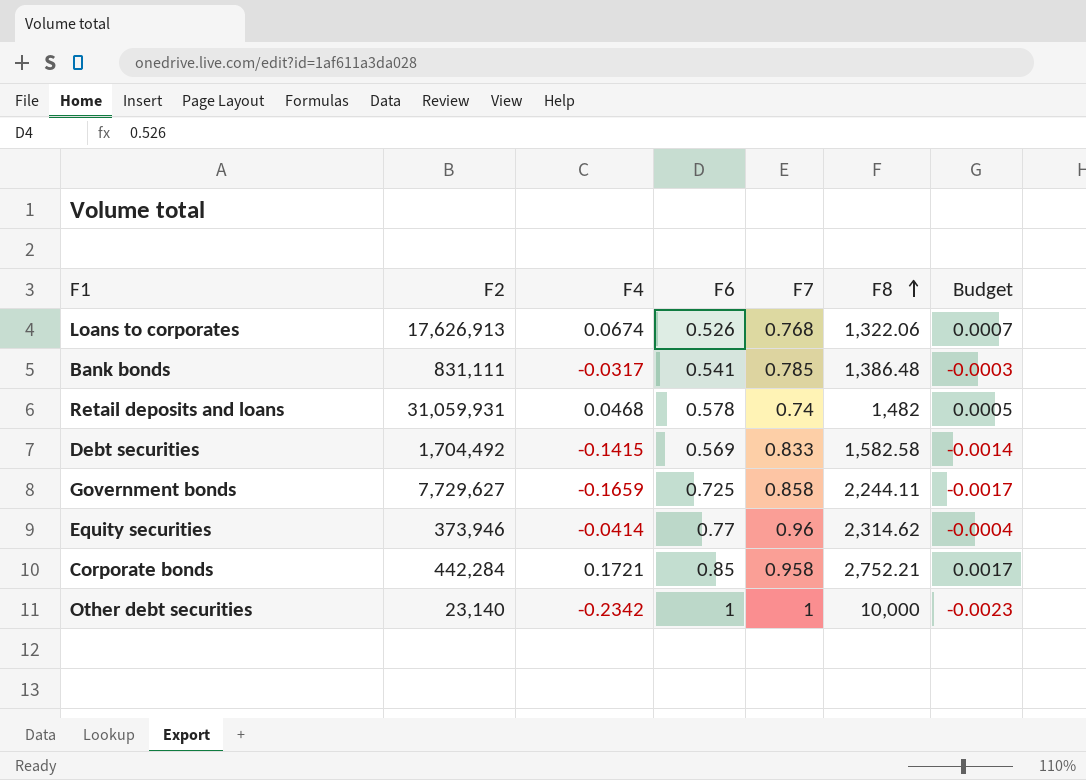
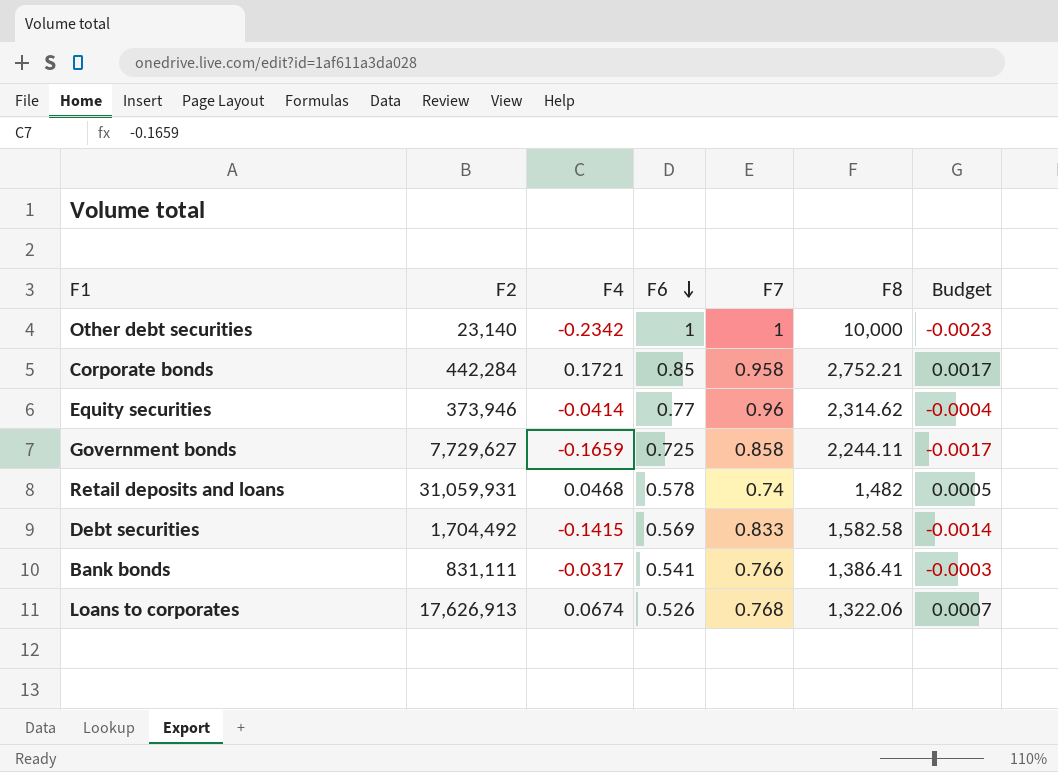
row order: F8 ascending -> F6 descending
Bank bonds | F7: 0.785 -> 0.766
Bank bonds | F8: 1,386.48 -> 1,386.41

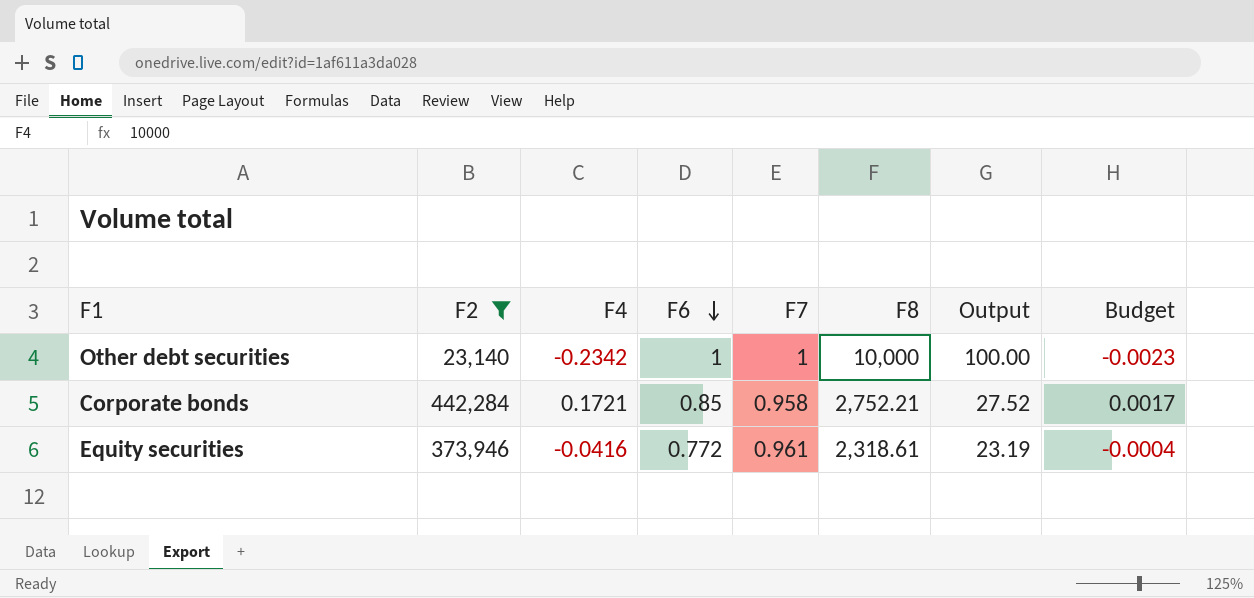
filter: none -> F2 <= 442,284
column Output | formula: none -> [F8] * 0.01
Equity securities | F4: -0.0414 -> -0.0416
Equity securities | F6: 0.77 -> 0.772
Equity securities | F7: 0.96 -> 0.961
Equity securities | F8: 2,314.62 -> 2,318.61

